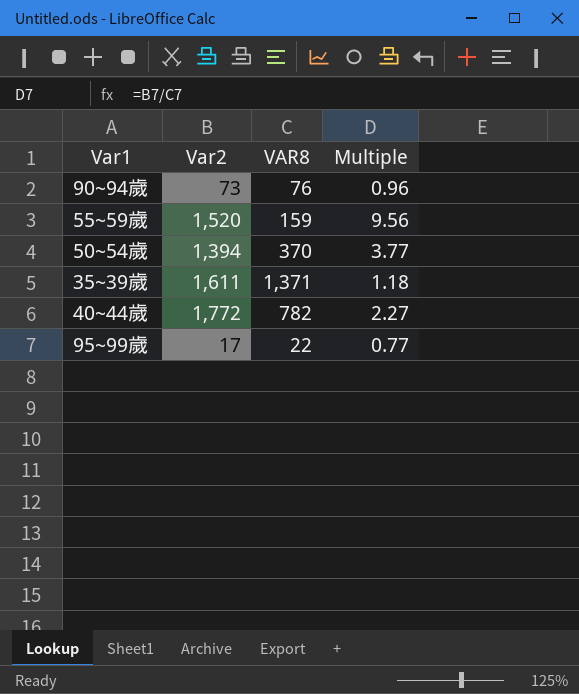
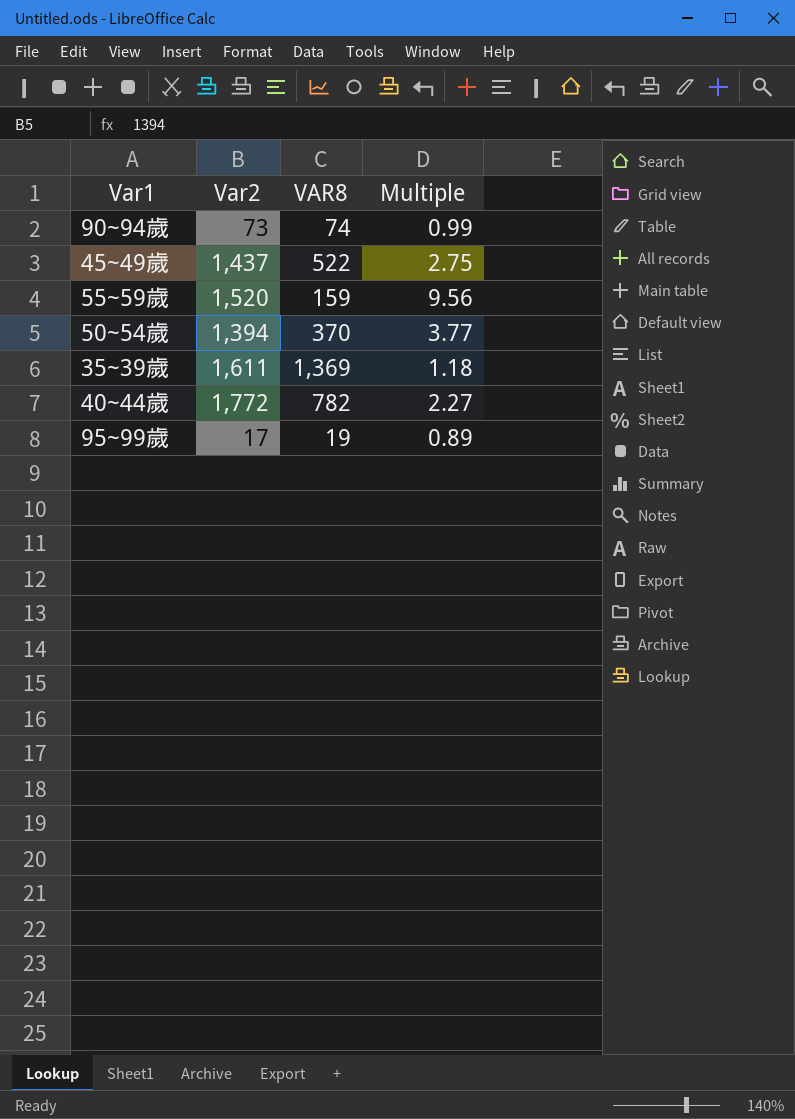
90~94歲 | VAR8: 76 -> 74
90~94歲 | Multiple: 0.96 -> 0.99
row 45~49歲: none -> 1,437 | 522 | 2.75
35~39歲 | VAR8: 1,371 -> 1,369
95~99歲 | VAR8: 22 -> 19
95~99歲 | Multiple: 0.77 -> 0.89

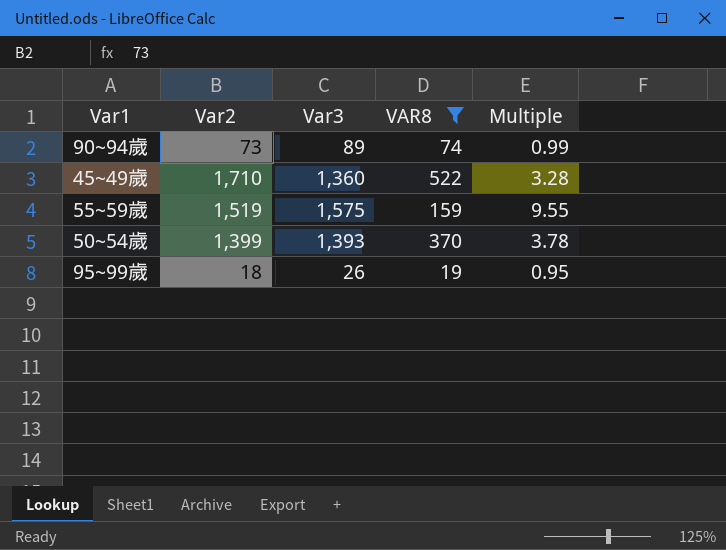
filter: none -> VAR8 <= 522
column Var3 | position: none -> 3
45~49歲 | Var2: 1,437 -> 1,710
45~49歲 | Multiple: 2.75 -> 3.28
55~59歲 | Var2: 1,520 -> 1,519
55~59歲 | Multiple: 9.56 -> 9.55
50~54歲 | Var2: 1,394 -> 1,399
50~54歲 | Multiple: 3.77 -> 3.78
95~99歲 | Var2: 17 -> 18
95~99歲 | Multiple: 0.89 -> 0.95

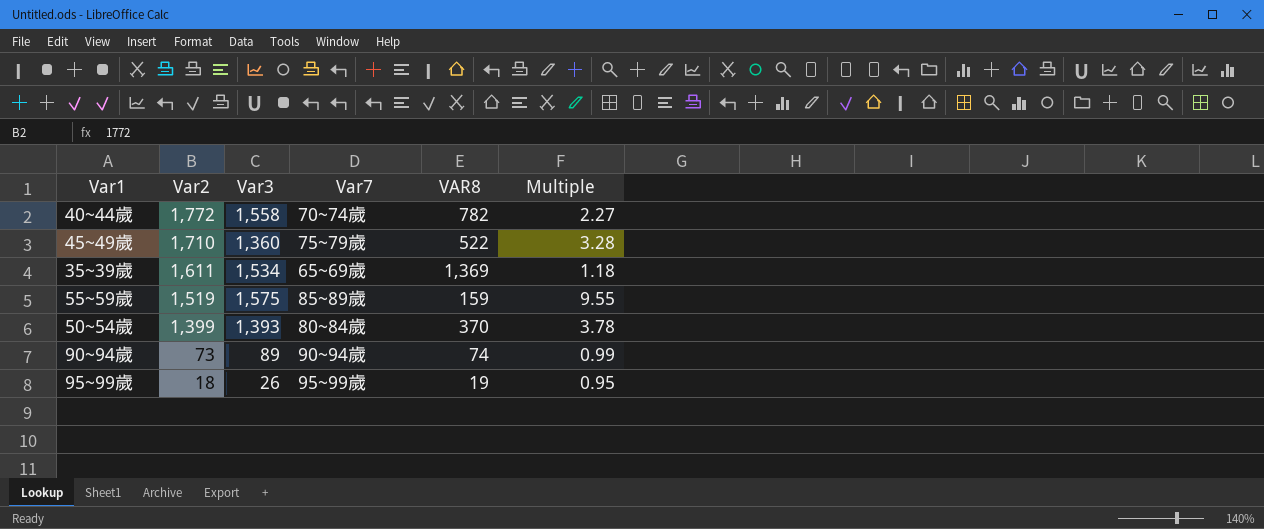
filter: VAR8 <= 522 -> none
row order: none -> Var2 descending
column Var7 | position: none -> 4

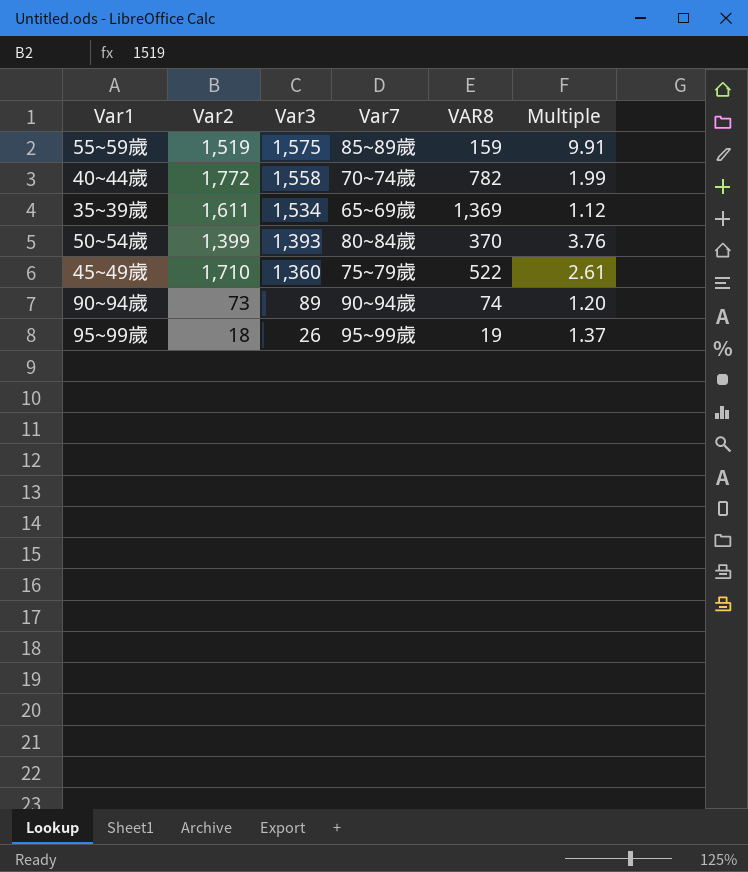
row order: Var2 descending -> Var3 descending
column Multiple | formula: [Var2] / [VAR8] -> [Var3] / [VAR8]

